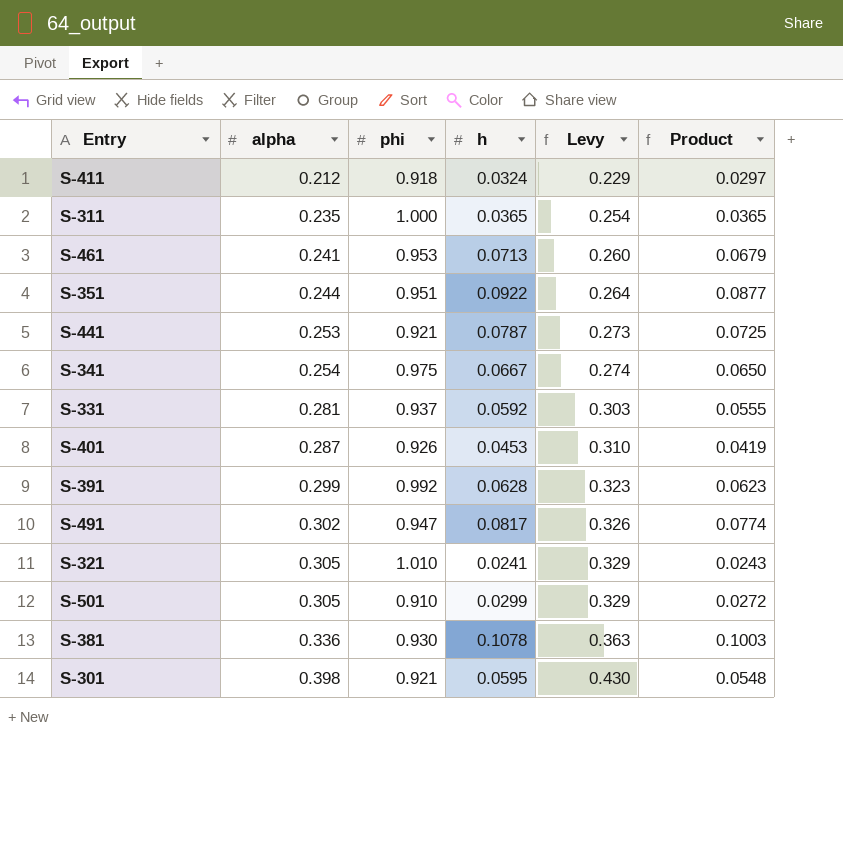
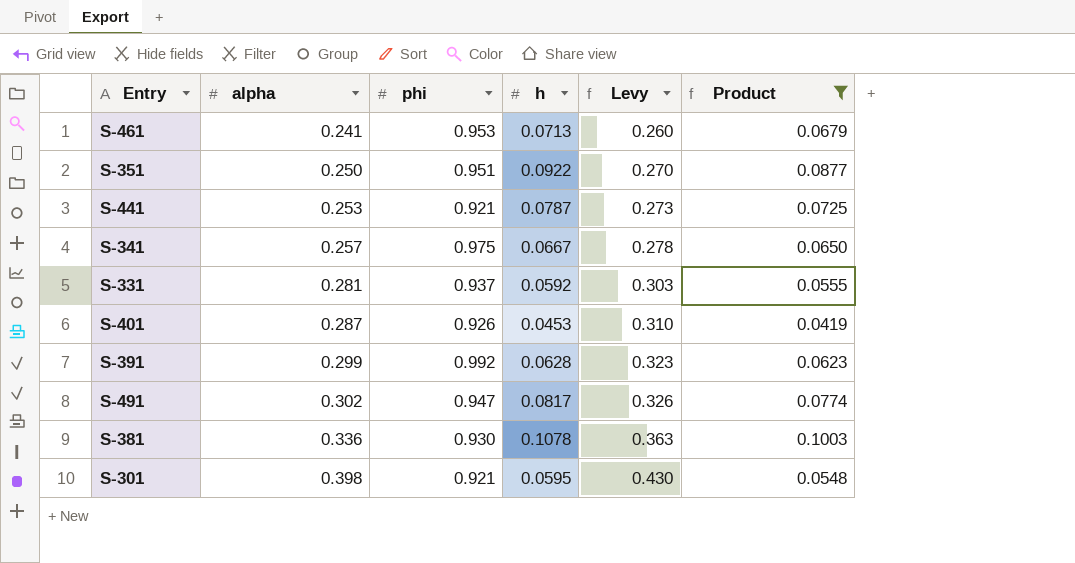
filter: none -> Product >= 0.0419
S-351 | alpha: 0.244 -> 0.250
S-351 | Levy: 0.264 -> 0.270
S-341 | alpha: 0.254 -> 0.257
S-341 | Levy: 0.274 -> 0.278

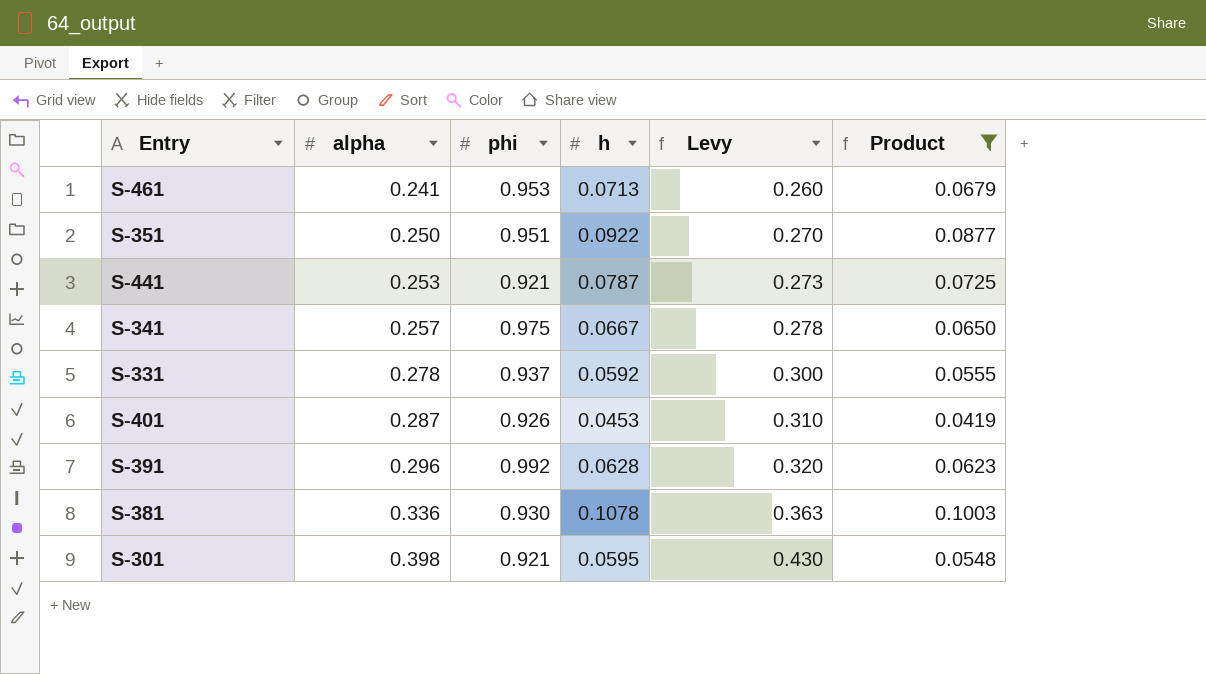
row S-491: 0.302 | 0.947 | 0.0817 | 0.326 | 0.0774 -> none
S-331 | alpha: 0.281 -> 0.278
S-331 | Levy: 0.303 -> 0.300
S-391 | alpha: 0.299 -> 0.296
S-391 | Levy: 0.323 -> 0.320

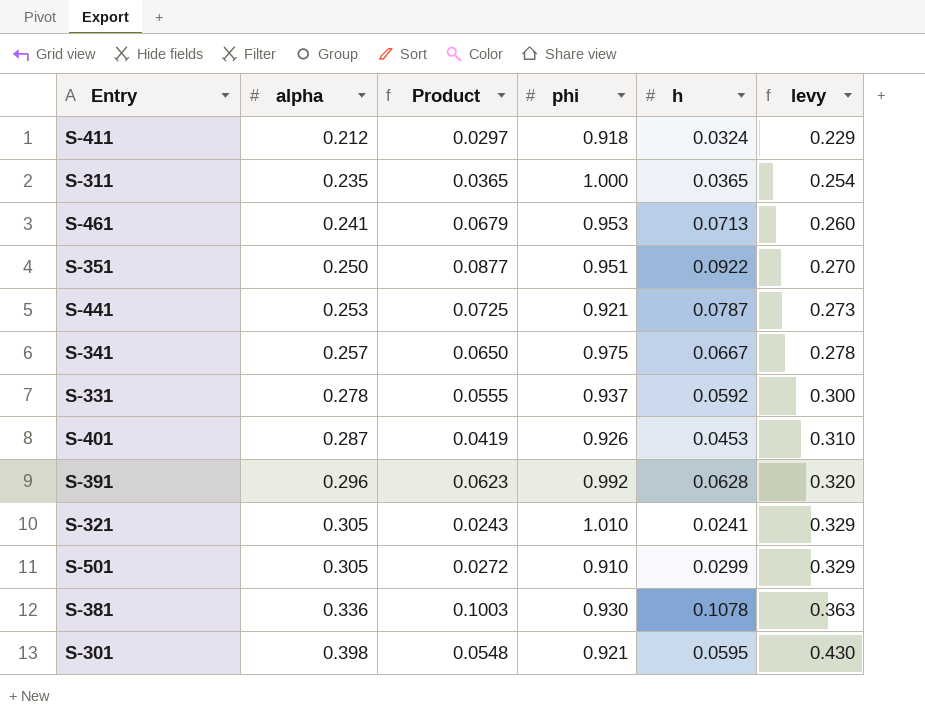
filter: Product >= 0.0419 -> none
column Product | position: 6 -> 3
column name: Levy -> levy

